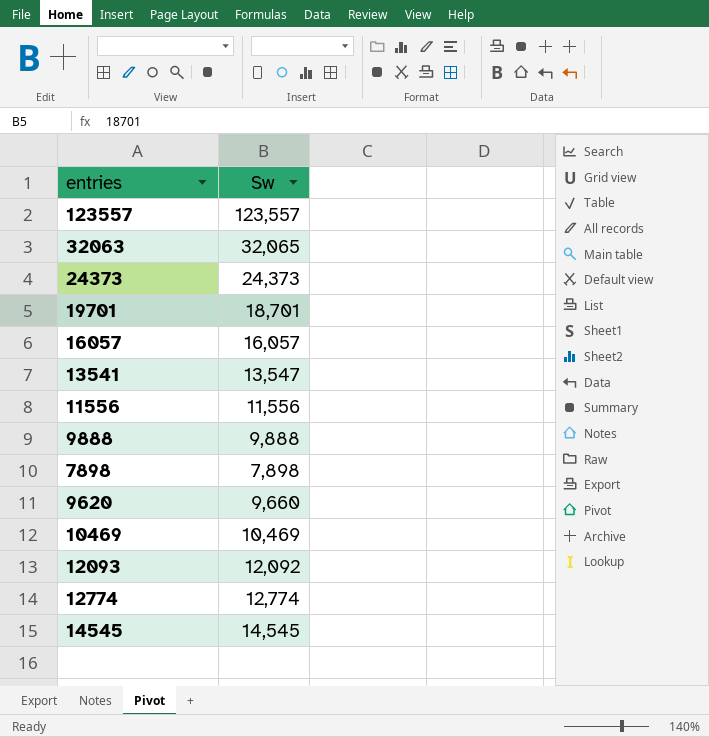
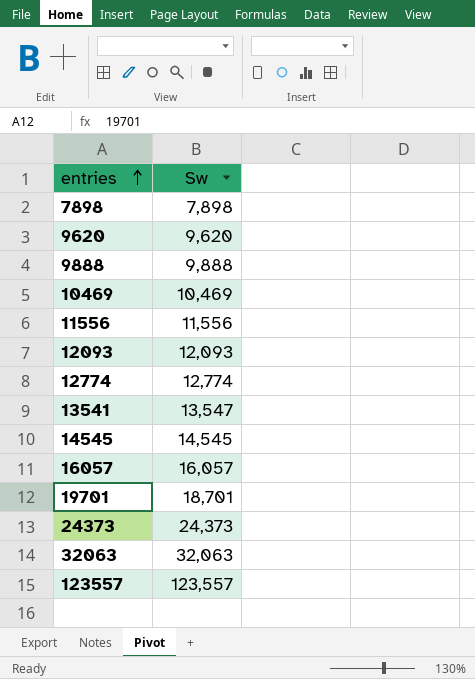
row order: none -> entries ascending
9620 | Sw: 9,660 -> 9,620
12093 | Sw: 12,092 -> 12,093
32063 | Sw: 32,065 -> 32,063

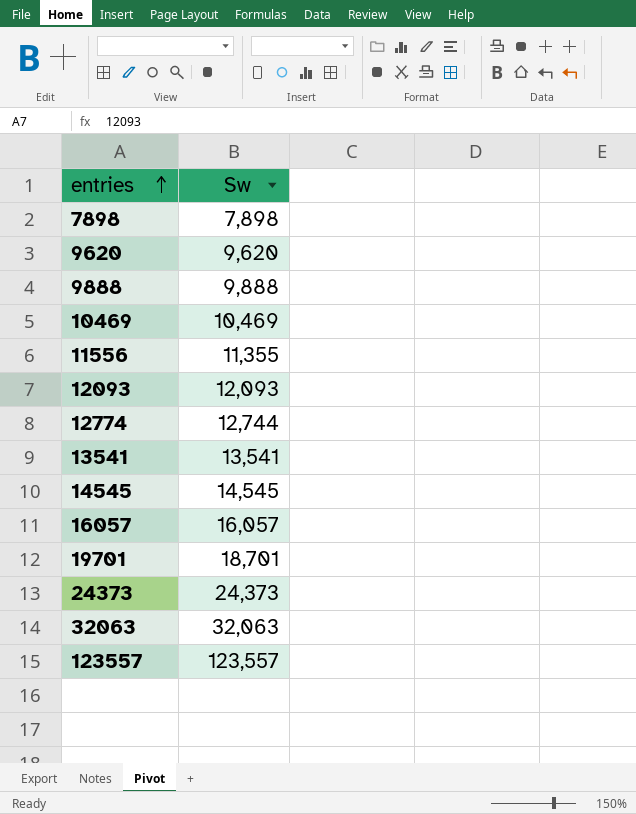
11556 | Sw: 11,556 -> 11,355
12774 | Sw: 12,774 -> 12,744
13541 | Sw: 13,547 -> 13,541

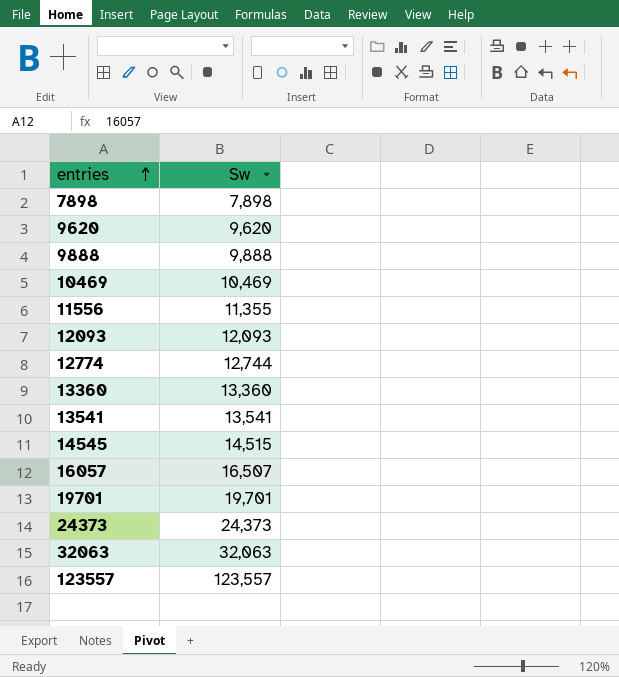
row 13360: none -> 13,360
14545 | Sw: 14,545 -> 14,515
16057 | Sw: 16,057 -> 16,507
19701 | Sw: 18,701 -> 19,701

